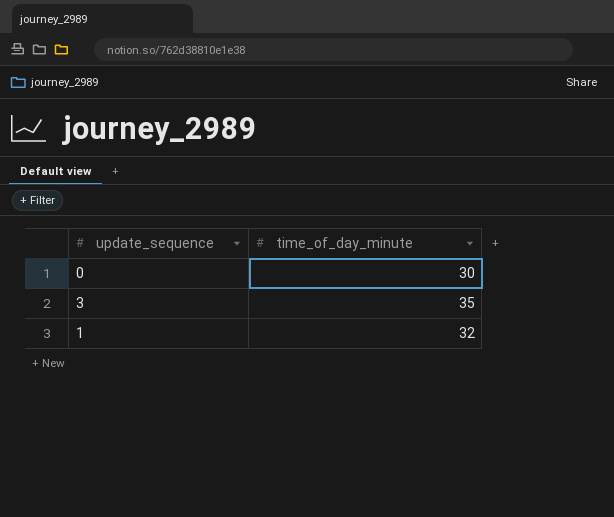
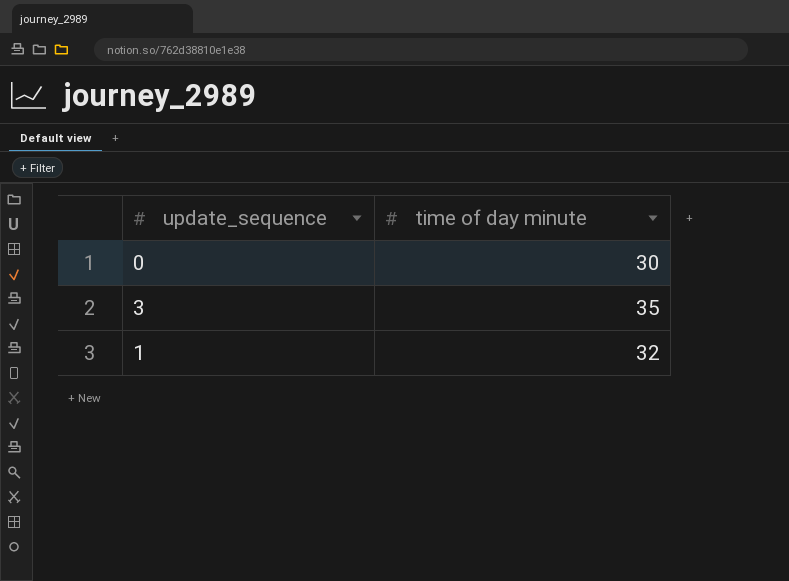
column name: time_of_day_minute -> time of day minute

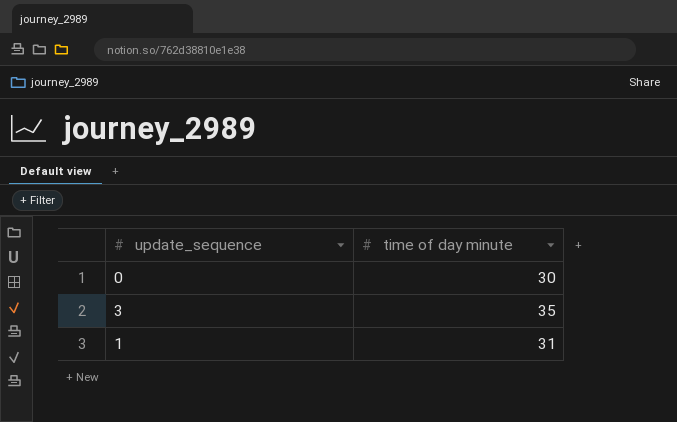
1 | time of day minute: 32 -> 31

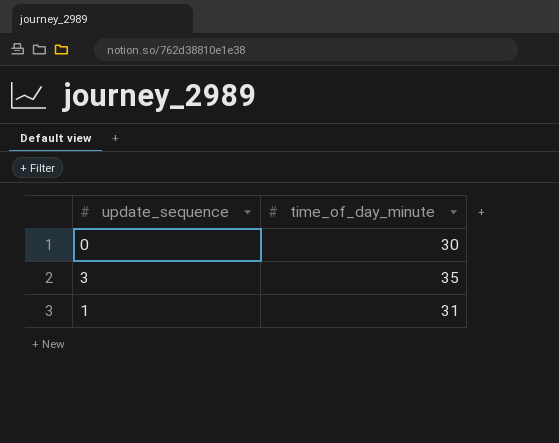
column name: time of day minute -> time_of_day_minute

